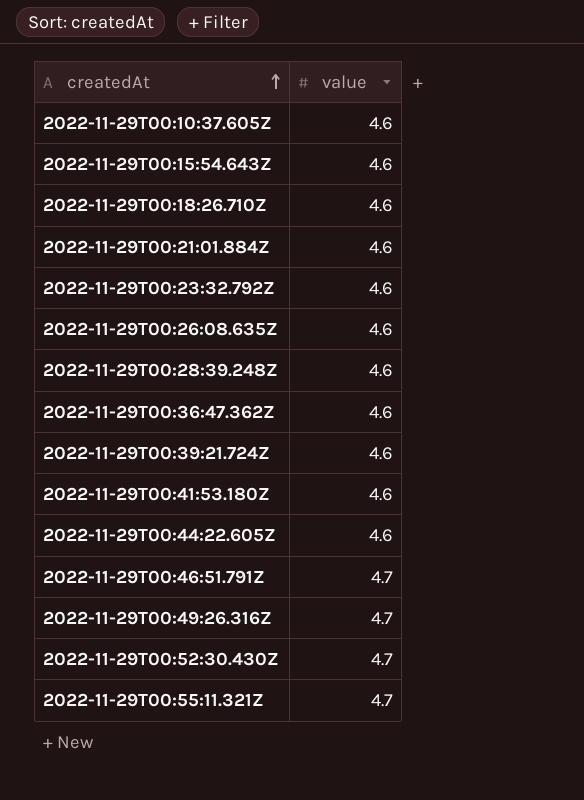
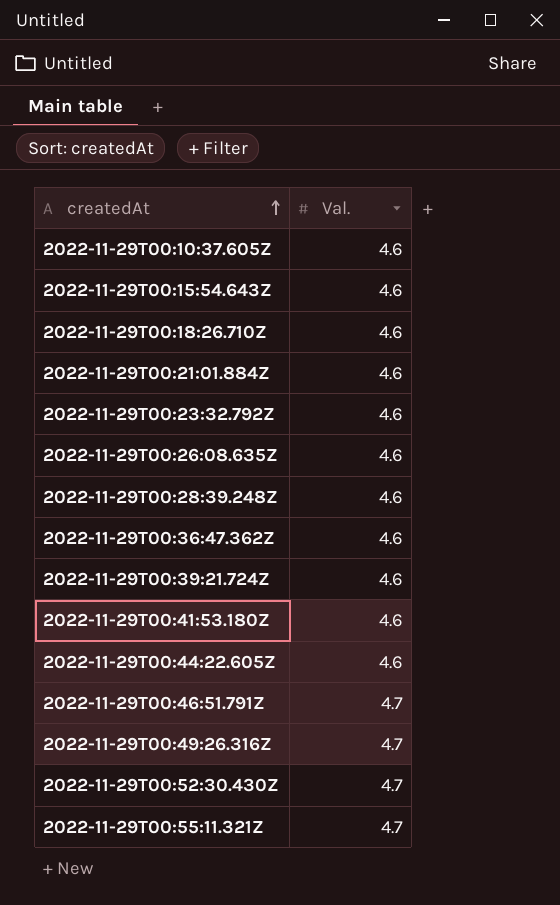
column name: value -> Val.

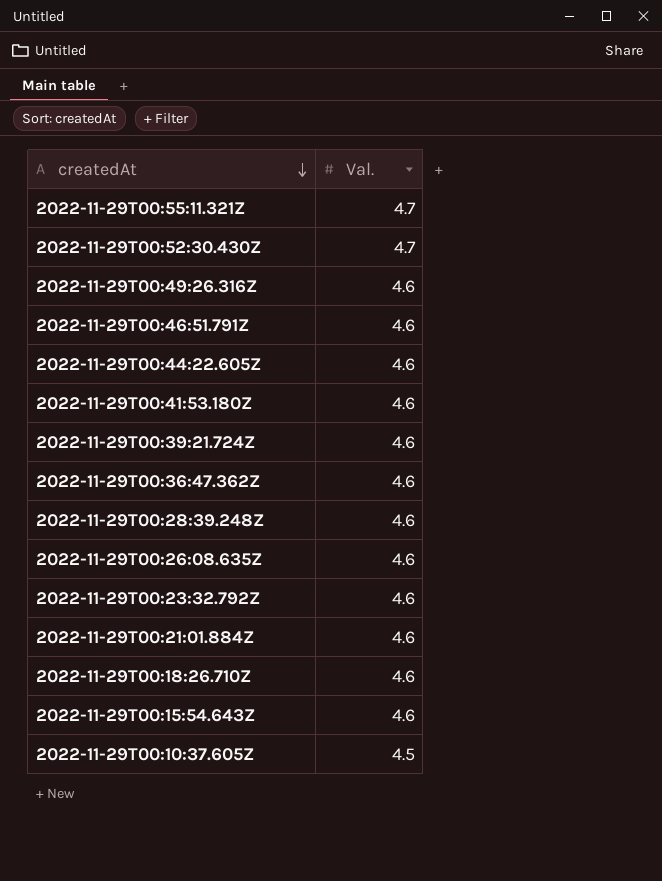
row order: createdAt ascending -> createdAt descending
2022-11-29T00:49:26.316Z | Val.: 4.7 -> 4.6
2022-11-29T00:46:51.791Z | Val.: 4.7 -> 4.6
2022-11-29T00:10:37.605Z | Val.: 4.6 -> 4.5

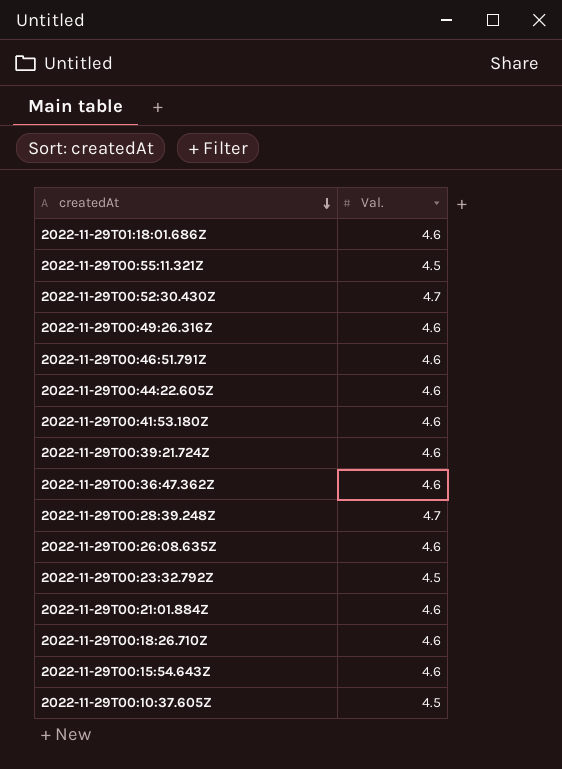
row 2022-11-29T01:18:01.686Z: none -> 4.6
2022-11-29T00:55:11.321Z | Val.: 4.7 -> 4.5
2022-11-29T00:28:39.248Z | Val.: 4.6 -> 4.7
2022-11-29T00:23:32.792Z | Val.: 4.6 -> 4.5

